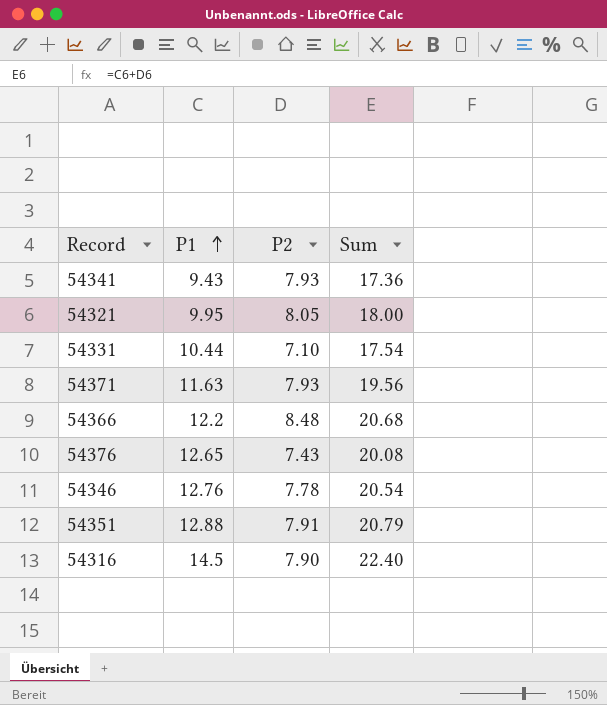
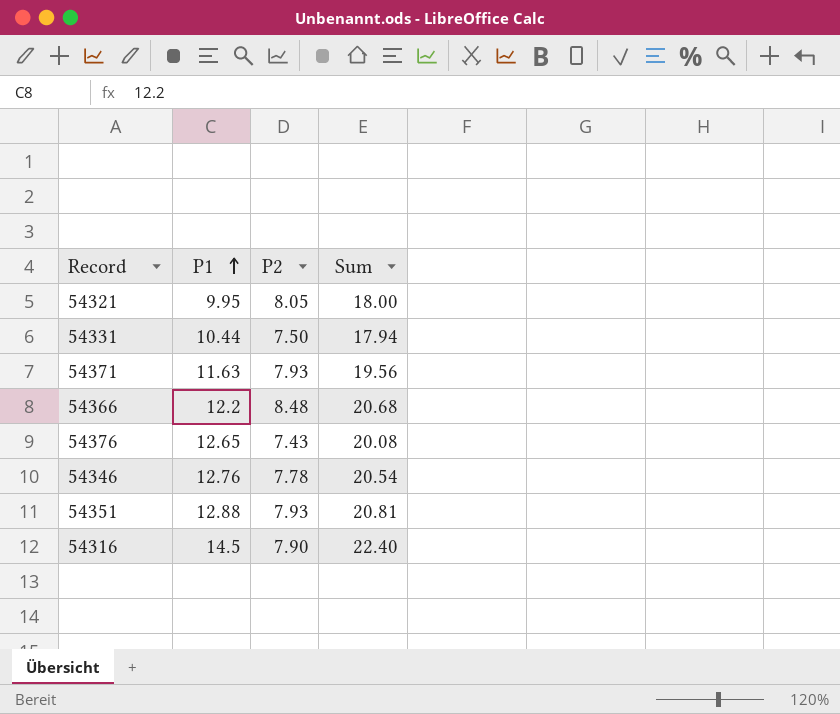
row 54341: 9.43 | 7.93 | 17.36 -> none
54331 | P2: 7.10 -> 7.50
54331 | Sum: 17.54 -> 17.94
54351 | P2: 7.91 -> 7.93
54351 | Sum: 20.79 -> 20.81

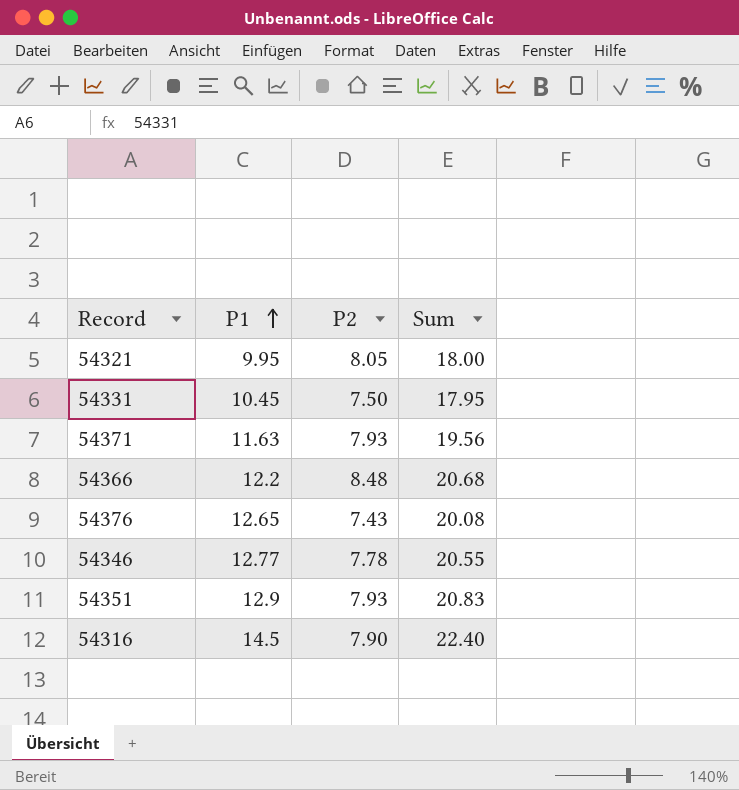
54331 | P1: 10.44 -> 10.45
54331 | Sum: 17.94 -> 17.95
54346 | P1: 12.76 -> 12.77
54346 | Sum: 20.54 -> 20.55
54351 | P1: 12.88 -> 12.9
54351 | Sum: 20.81 -> 20.83

